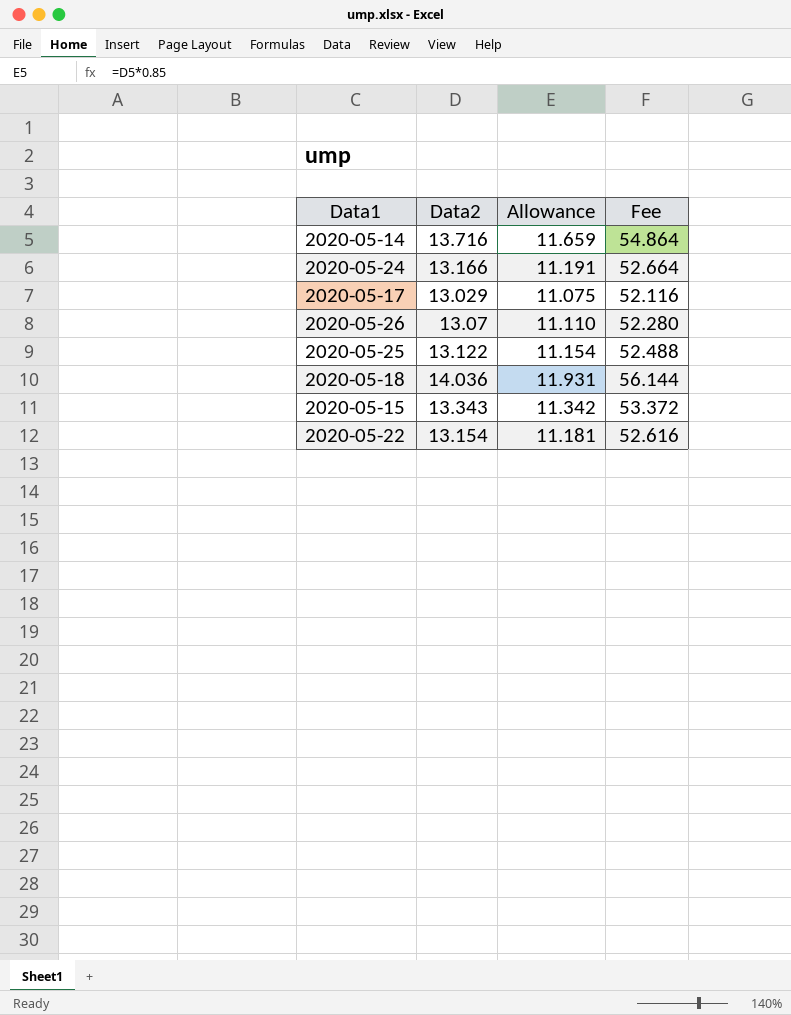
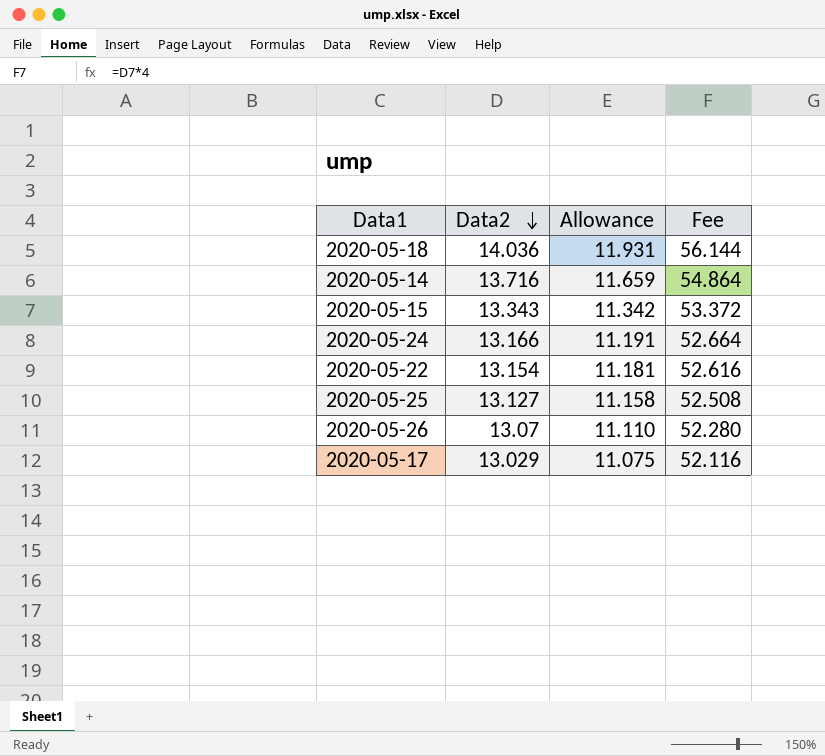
row order: none -> Data2 descending
2020-05-25 | Data2: 13.122 -> 13.127
2020-05-25 | Allowance: 11.154 -> 11.158
2020-05-25 | Fee: 52.488 -> 52.508

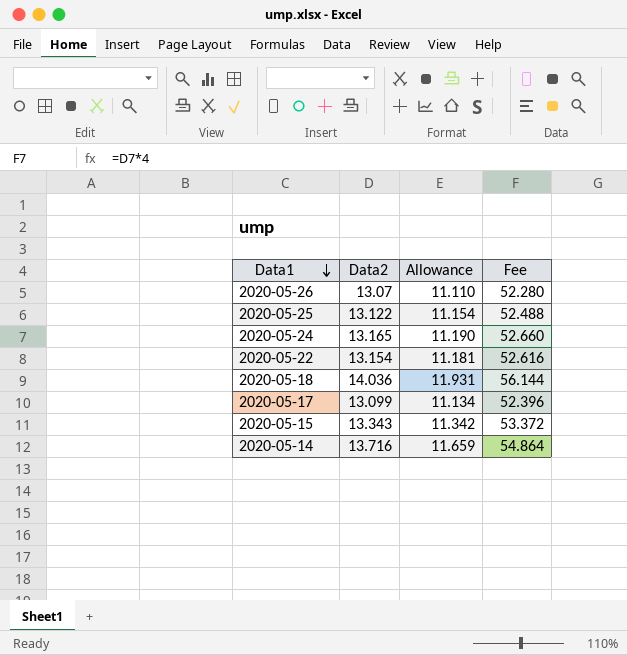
row order: Data2 descending -> Data1 descending
2020-05-25 | Data2: 13.127 -> 13.122
2020-05-25 | Allowance: 11.158 -> 11.154
2020-05-25 | Fee: 52.508 -> 52.488
2020-05-24 | Data2: 13.166 -> 13.165
2020-05-24 | Allowance: 11.191 -> 11.190
2020-05-24 | Fee: 52.664 -> 52.660
2020-05-17 | Data2: 13.029 -> 13.099
2020-05-17 | Allowance: 11.075 -> 11.134
2020-05-17 | Fee: 52.116 -> 52.396

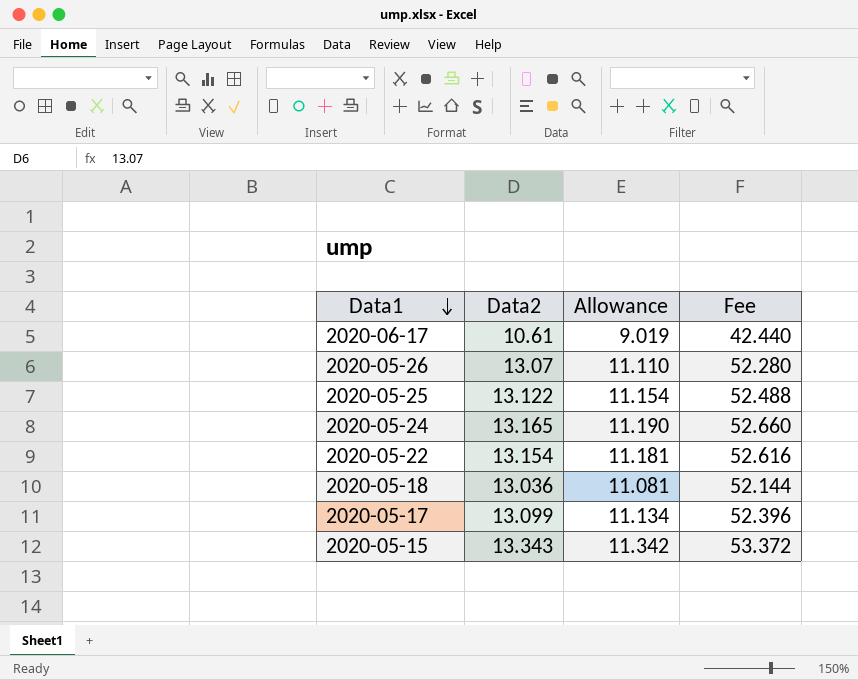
row 2020-05-14: 13.716 | 11.659 | 54.864 -> none
row 2020-06-17: none -> 10.61 | 9.019 | 42.440
2020-05-18 | Data2: 14.036 -> 13.036
2020-05-18 | Allowance: 11.931 -> 11.081
2020-05-18 | Fee: 56.144 -> 52.144

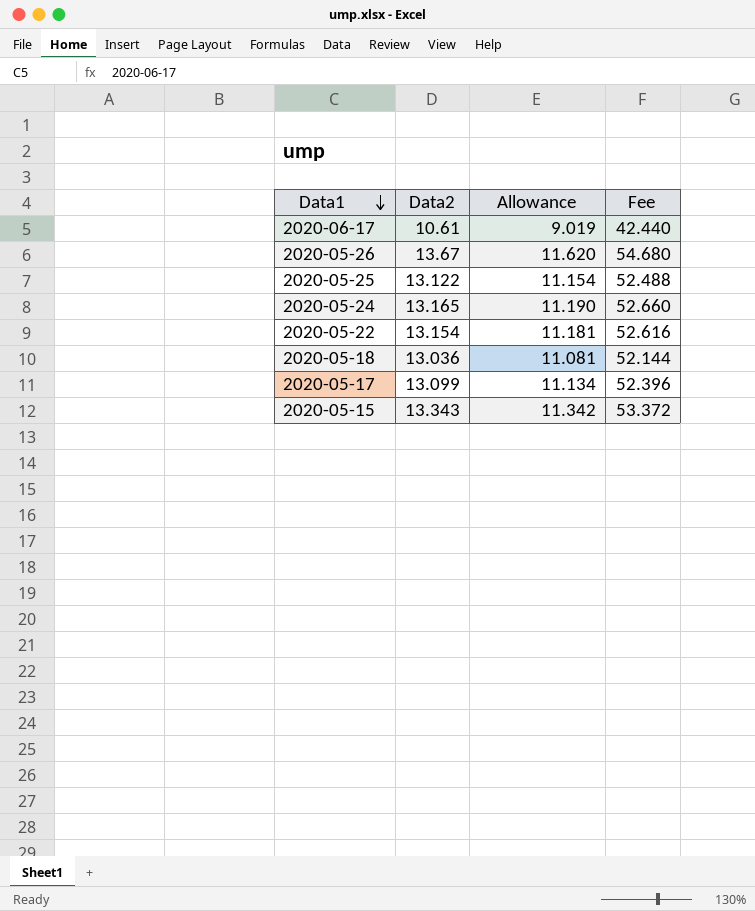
2020-05-26 | Data2: 13.07 -> 13.67
2020-05-26 | Allowance: 11.110 -> 11.620
2020-05-26 | Fee: 52.280 -> 54.680

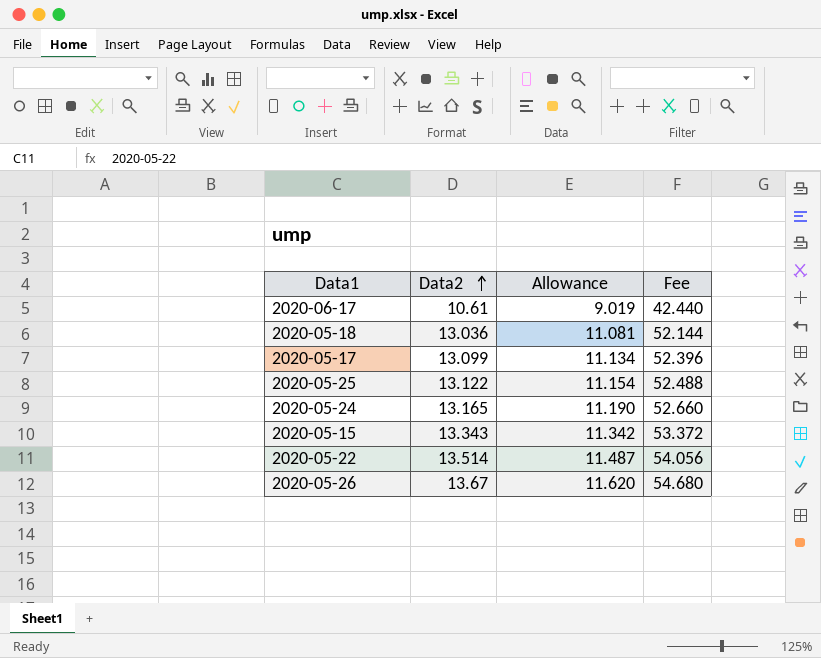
row order: Data1 descending -> Data2 ascending
2020-05-22 | Data2: 13.154 -> 13.514
2020-05-22 | Allowance: 11.181 -> 11.487
2020-05-22 | Fee: 52.616 -> 54.056

